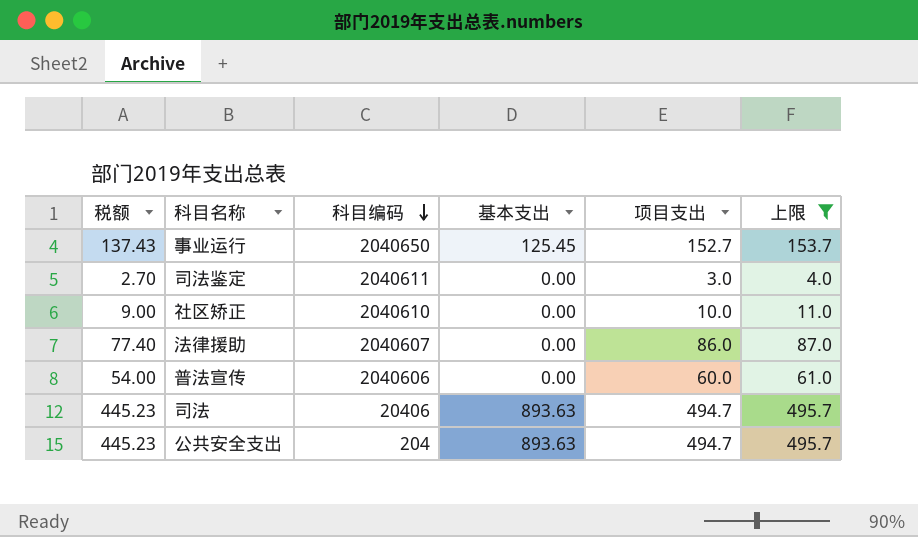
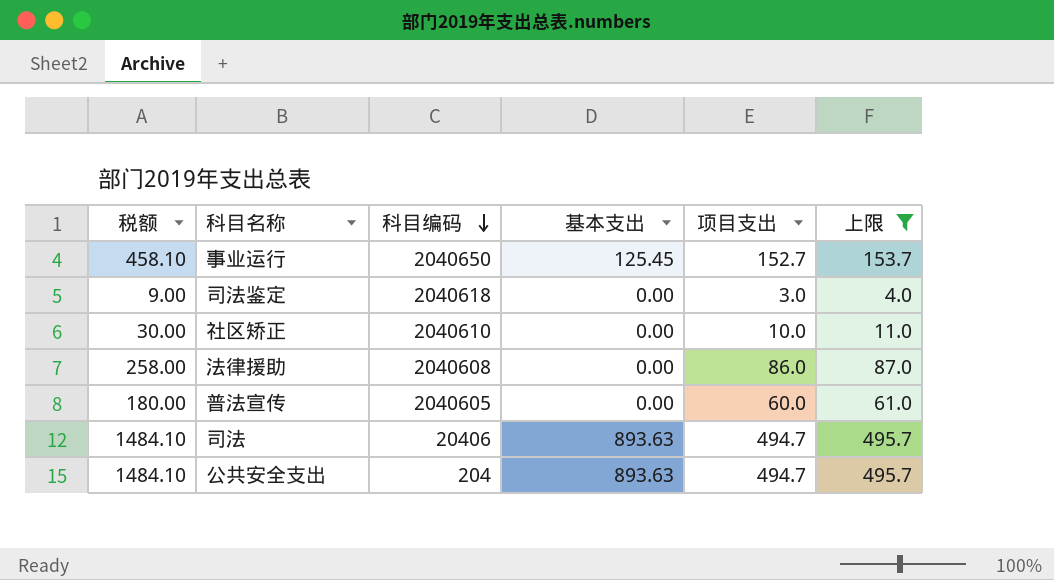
column 税额 | formula: [项目支出] * 0.9 -> [项目支出] * 3
司法鉴定 | 科目编码: 2040611 -> 2040618
法律援助 | 科目编码: 2040607 -> 2040608
普法宣传 | 科目编码: 2040606 -> 2040605

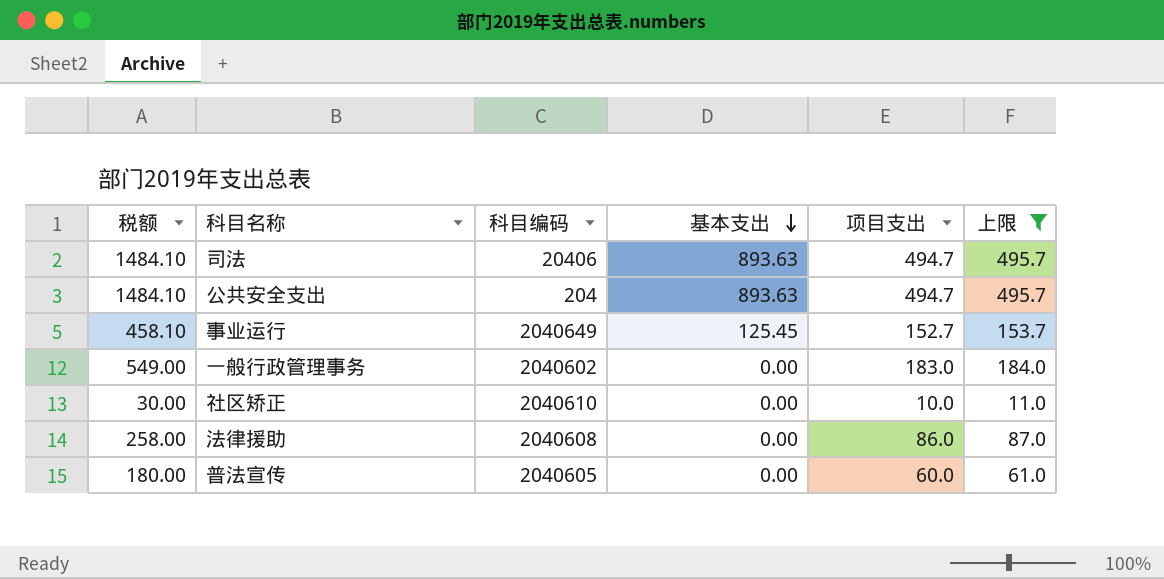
row order: 科目编码 descending -> 基本支出 descending
row 司法鉴定: 9.00 | 2040618 | 0.00 | 3.0 | 4.0 -> none
事业运行 | 科目编码: 2040650 -> 2040649
row 一般行政管理事务: none -> 549.00 | 2040602 | 0.00 | 183.0 | 184.0

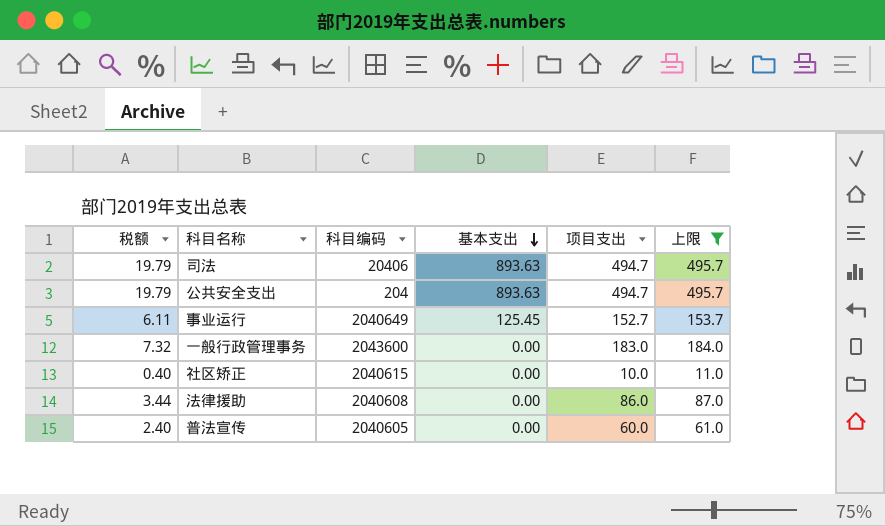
column 税额 | formula: [项目支出] * 3 -> [项目支出] * 0.04
一般行政管理事务 | 科目编码: 2040602 -> 2043600
社区矫正 | 科目编码: 2040610 -> 2040615

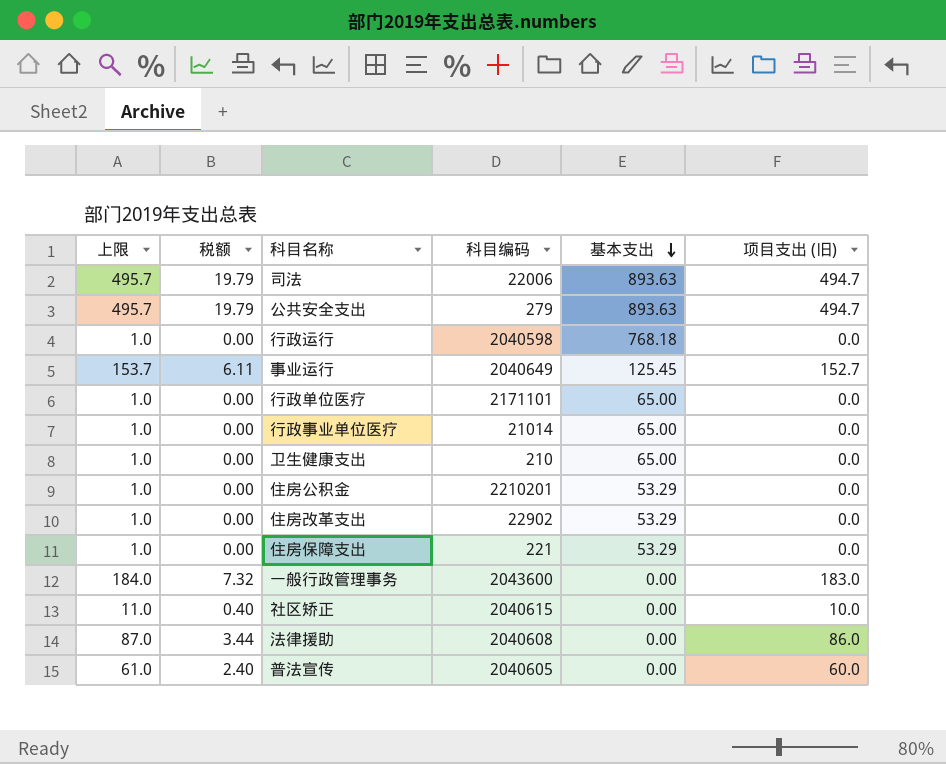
filter: 上限 != 1.0 -> none
column 上限 | position: 6 -> 1
column name: 项目支出 -> 项目支出 (旧)
司法 | 科目编码: 20406 -> 22006
公共安全支出 | 科目编码: 204 -> 279

